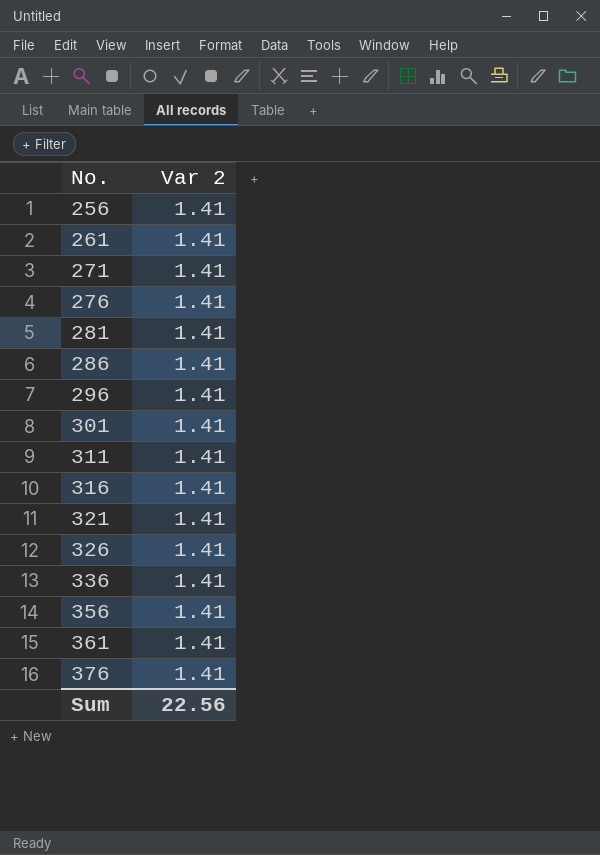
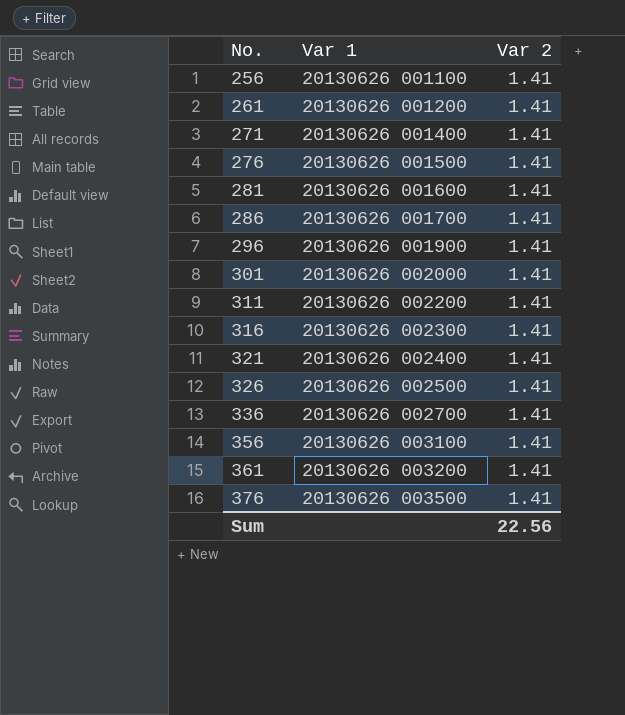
column Var 1 | position: none -> 2

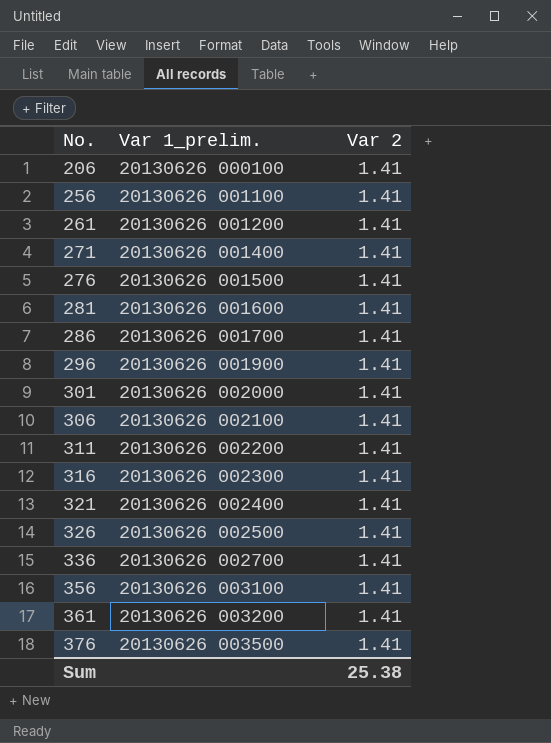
column name: Var 1 -> Var 1_prelim.
row 206: none -> 20130626 000100 | 1.41
row 306: none -> 20130626 002100 | 1.41
Sum | Var 2: 22.56 -> 25.38

